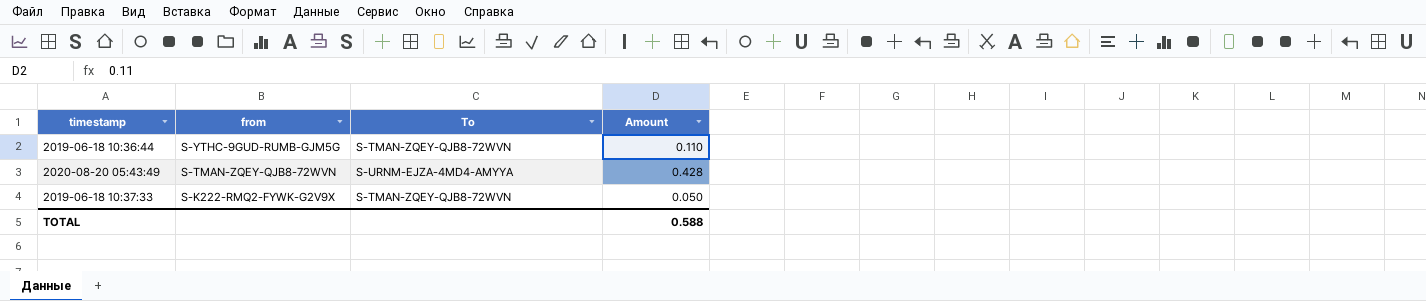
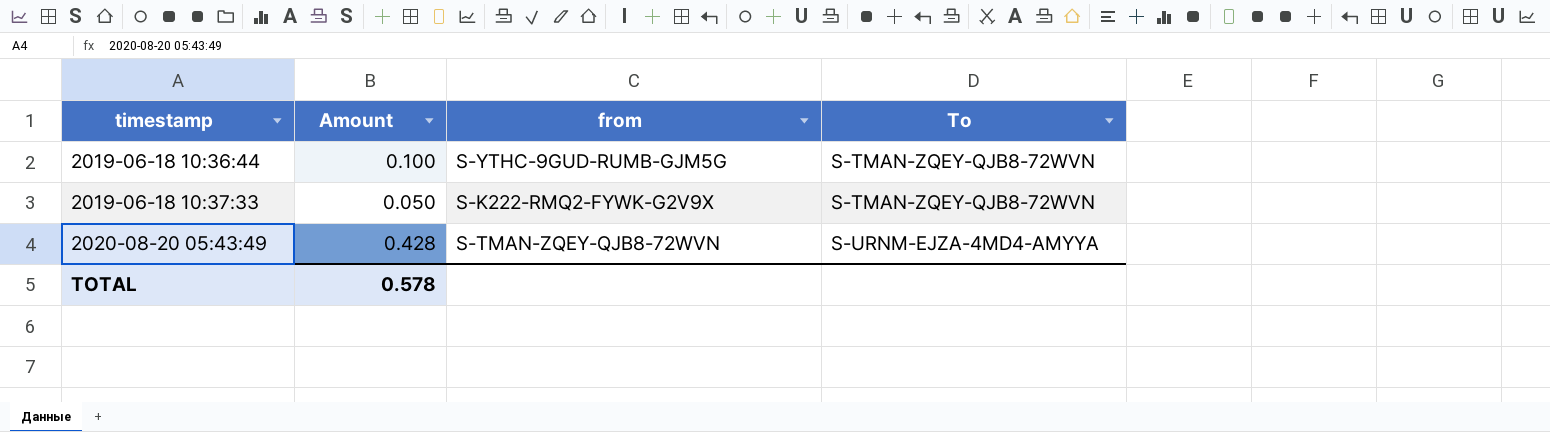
row order: from descending -> timestamp ascending
column Amount | position: 4 -> 2
2019-06-18 10:36:44 | Amount: 0.110 -> 0.100
TOTAL | Amount: 0.588 -> 0.578

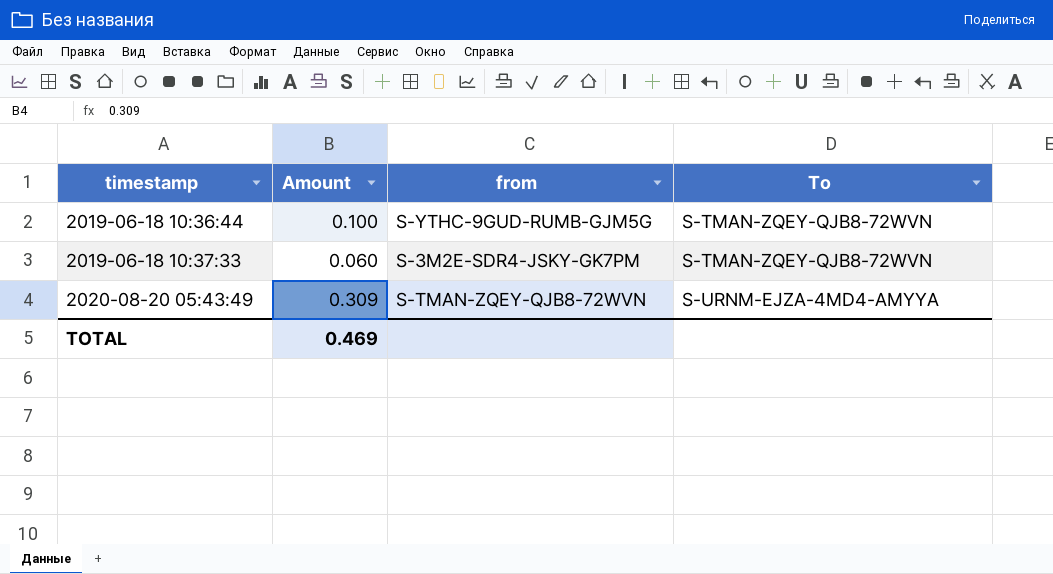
2019-06-18 10:37:33 | Amount: 0.050 -> 0.060
2019-06-18 10:37:33 | from: S-K222-RMQ2-FYWK-G2V9X -> S-3M2E-SDR4-JSKY-GK7PM
2020-08-20 05:43:49 | Amount: 0.428 -> 0.309
TOTAL | Amount: 0.578 -> 0.469

